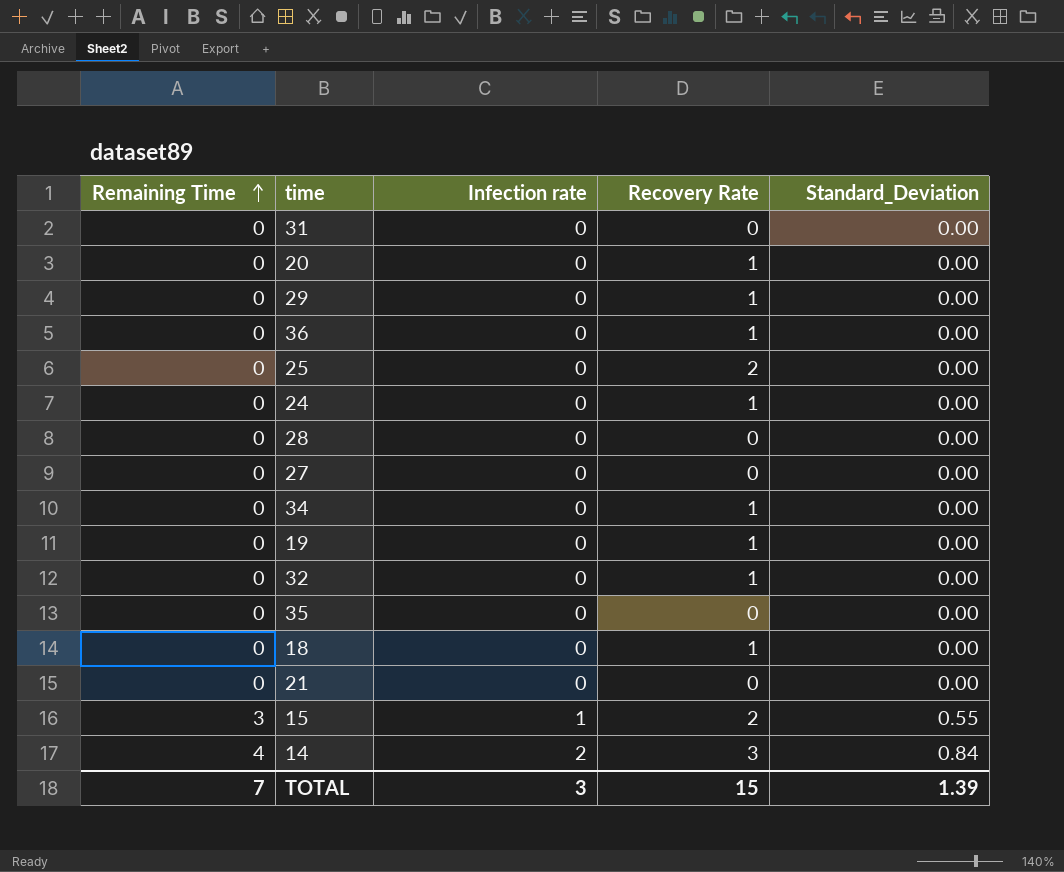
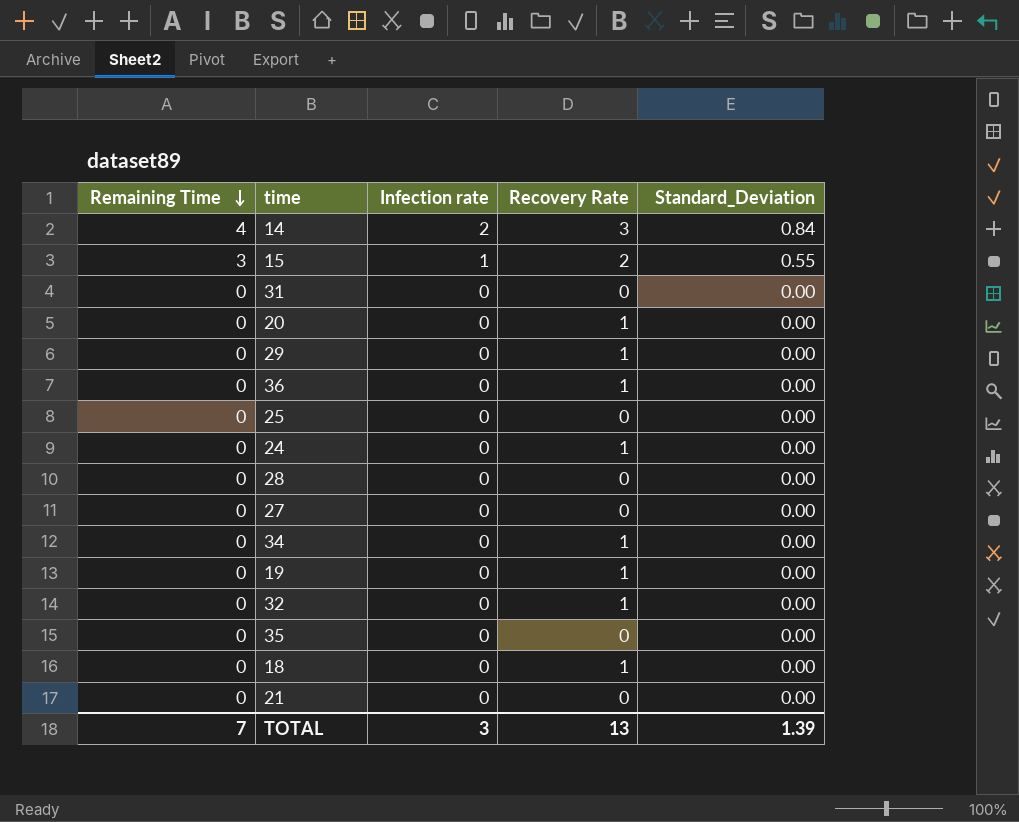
row order: Remaining Time ascending -> Remaining Time descending
25 | Recovery Rate: 2 -> 0
TOTAL | Recovery Rate: 15 -> 13

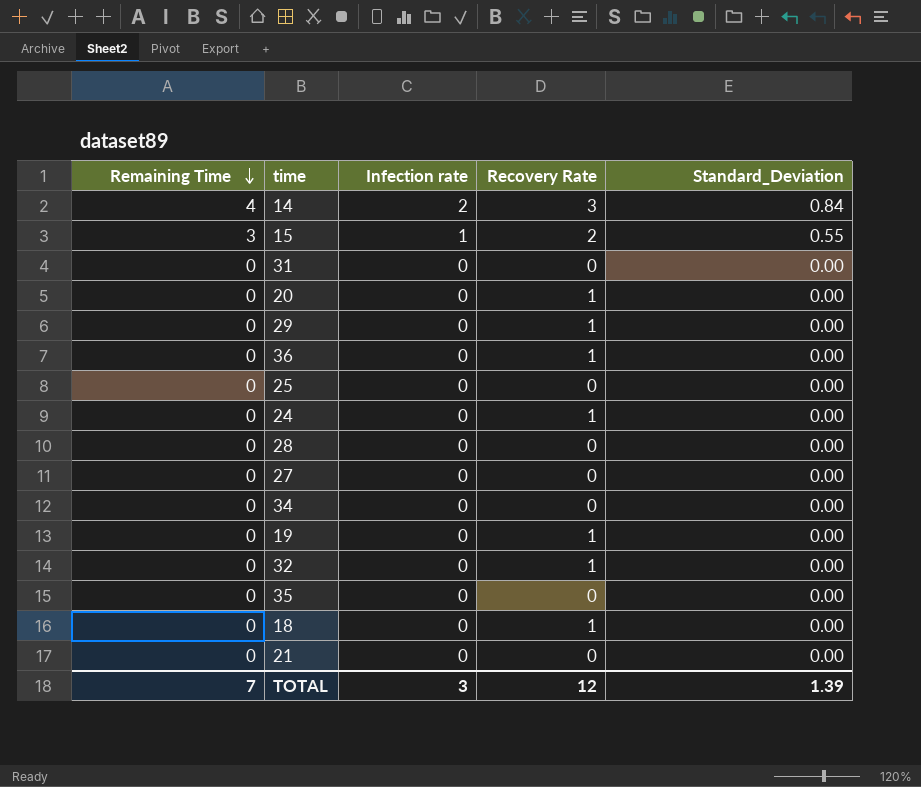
34 | Recovery Rate: 1 -> 0
TOTAL | Recovery Rate: 13 -> 12

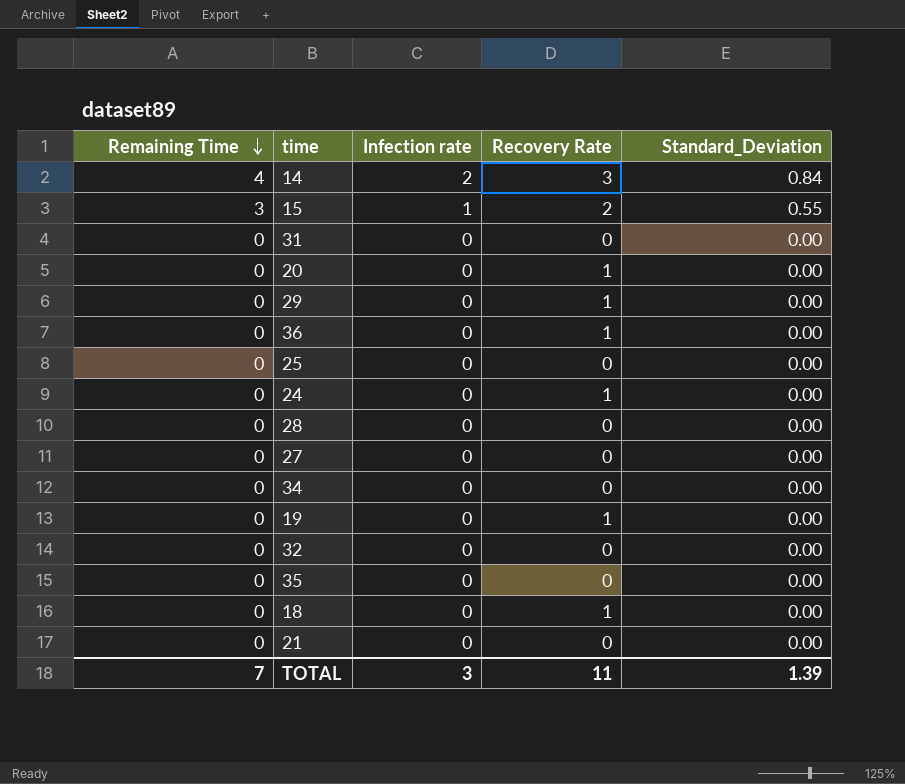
32 | Recovery Rate: 1 -> 0
TOTAL | Recovery Rate: 12 -> 11

